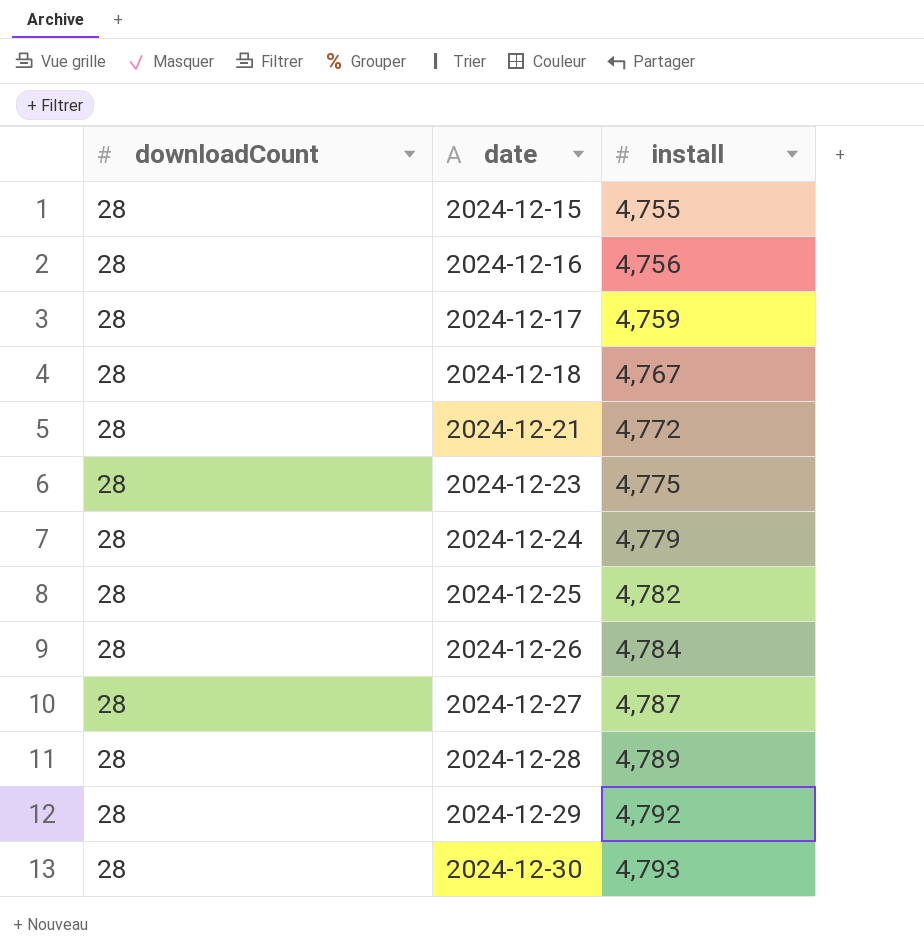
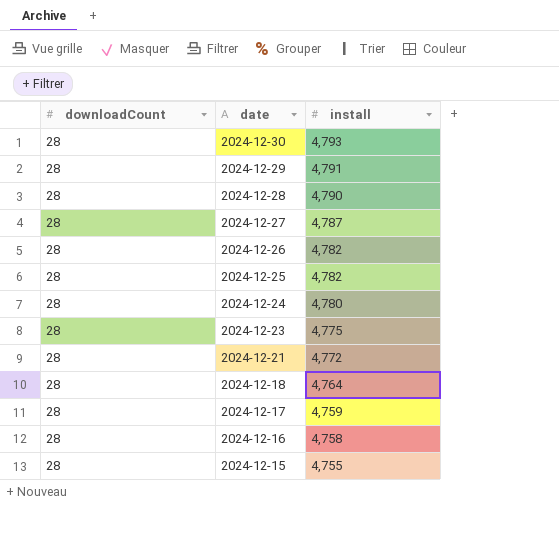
row order: date ascending -> date descending
2024-12-29 | install: 4,792 -> 4,791
2024-12-28 | install: 4,789 -> 4,790
2024-12-26 | install: 4,784 -> 4,782
2024-12-24 | install: 4,779 -> 4,780
2024-12-18 | install: 4,767 -> 4,764
2024-12-16 | install: 4,756 -> 4,758

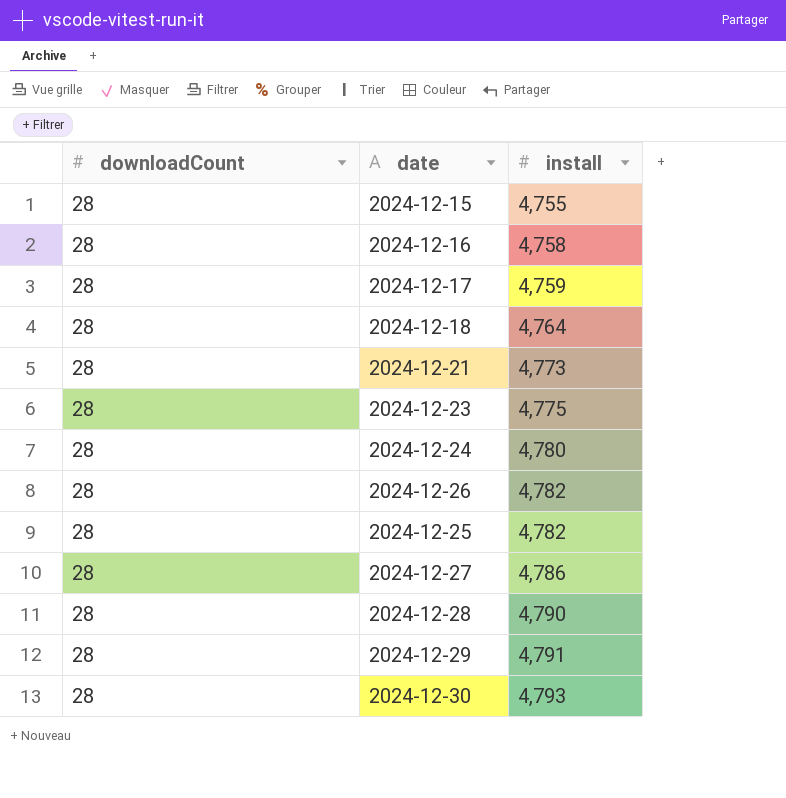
row order: date descending -> install ascending
2024-12-21 | install: 4,772 -> 4,773
2024-12-27 | install: 4,787 -> 4,786

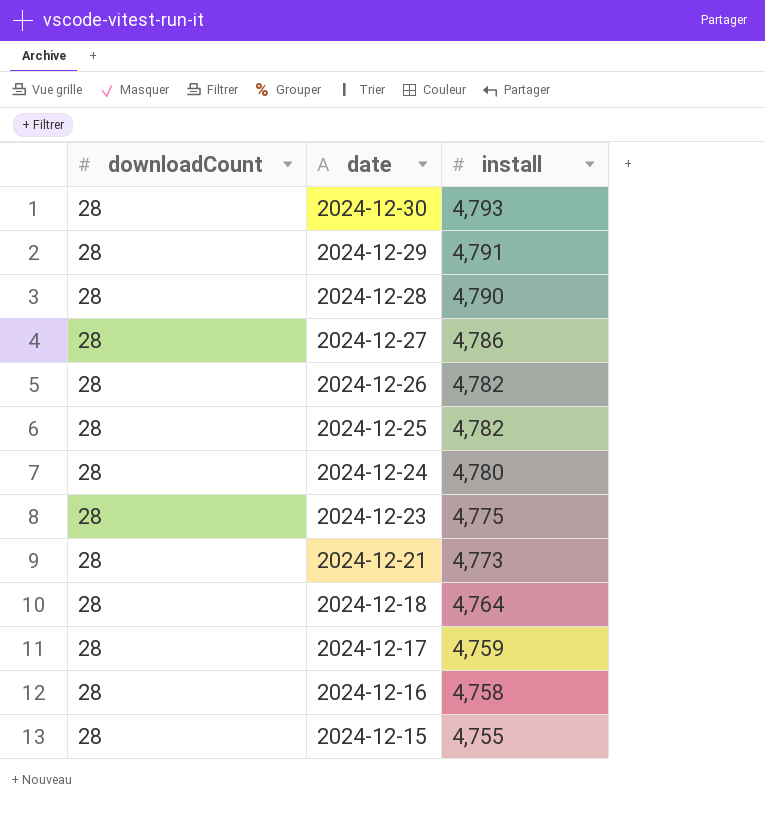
row order: install ascending -> date descending

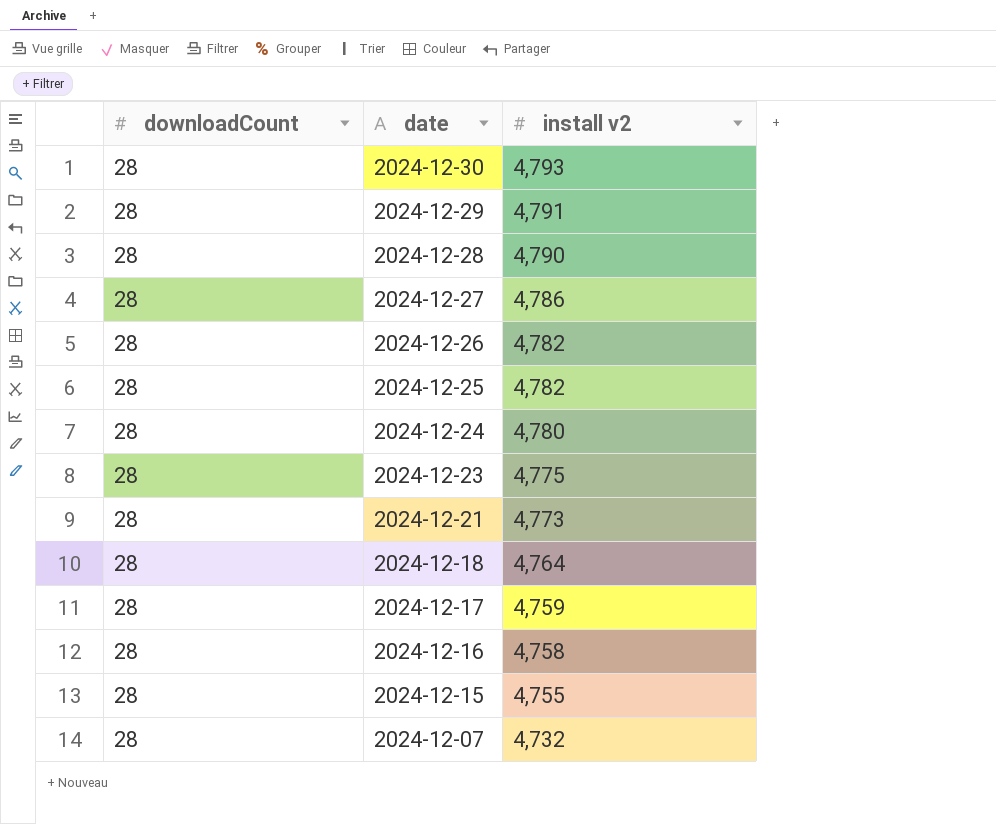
column name: install -> install v2
row 2024-12-07: none -> 28 | 4,732

